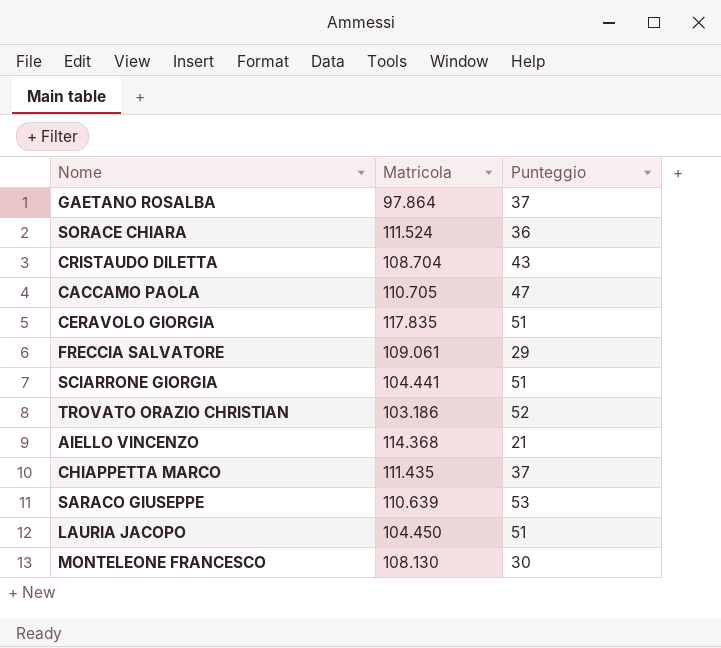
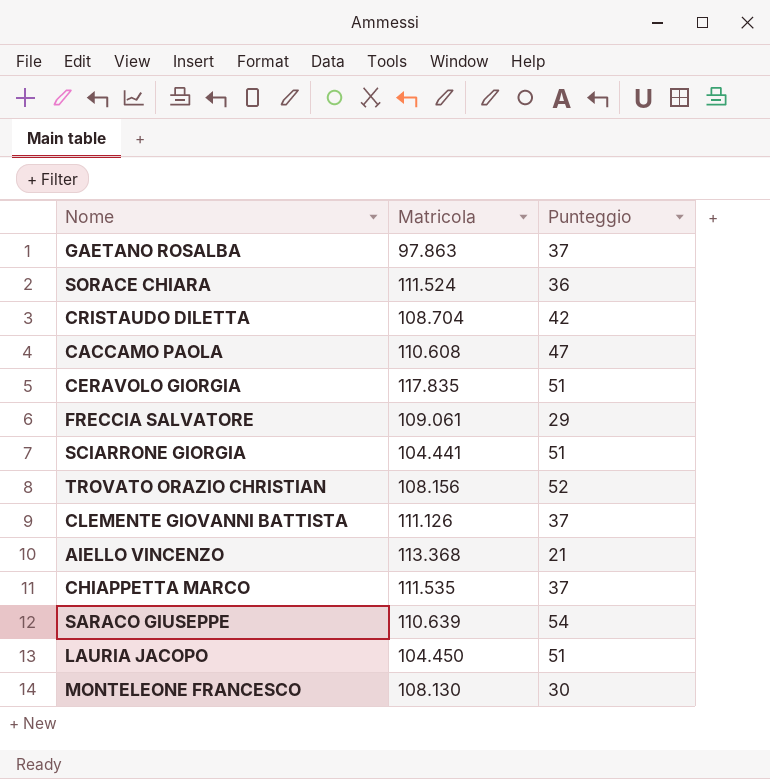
GAETANO ROSALBA | Matricola: 97.864 -> 97.863
CRISTAUDO DILETTA | Punteggio: 43 -> 42
CACCAMO PAOLA | Matricola: 110.705 -> 110.608
TROVATO ORAZIO CHRISTIAN | Matricola: 103.186 -> 108.156
row CLEMENTE GIOVANNI BATTISTA: none -> 111.126 | 37
AIELLO VINCENZO | Matricola: 114.368 -> 113.368
CHIAPPETTA MARCO | Matricola: 111.435 -> 111.535
SARACO GIUSEPPE | Punteggio: 53 -> 54

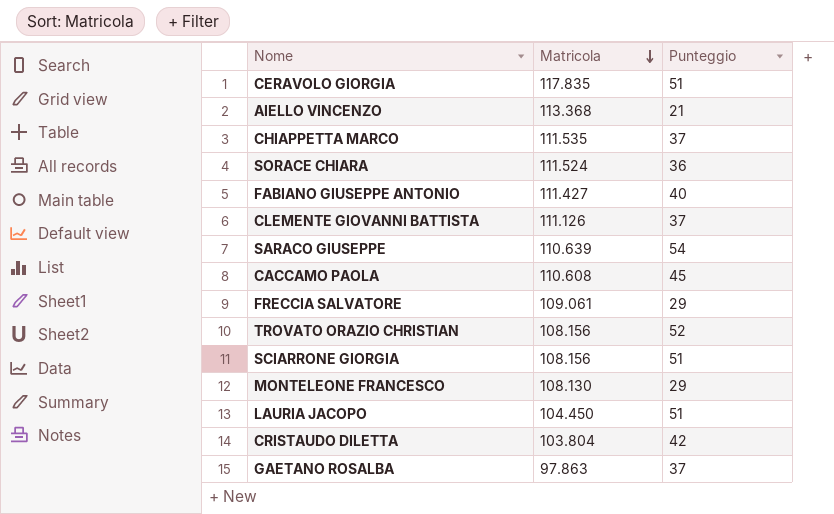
row order: none -> Matricola descending
row FABIANO GIUSEPPE ANTONIO: none -> 111.427 | 40
CACCAMO PAOLA | Punteggio: 47 -> 45
SCIARRONE GIORGIA | Matricola: 104.441 -> 108.156
MONTELEONE FRANCESCO | Punteggio: 30 -> 29
CRISTAUDO DILETTA | Matricola: 108.704 -> 103.804

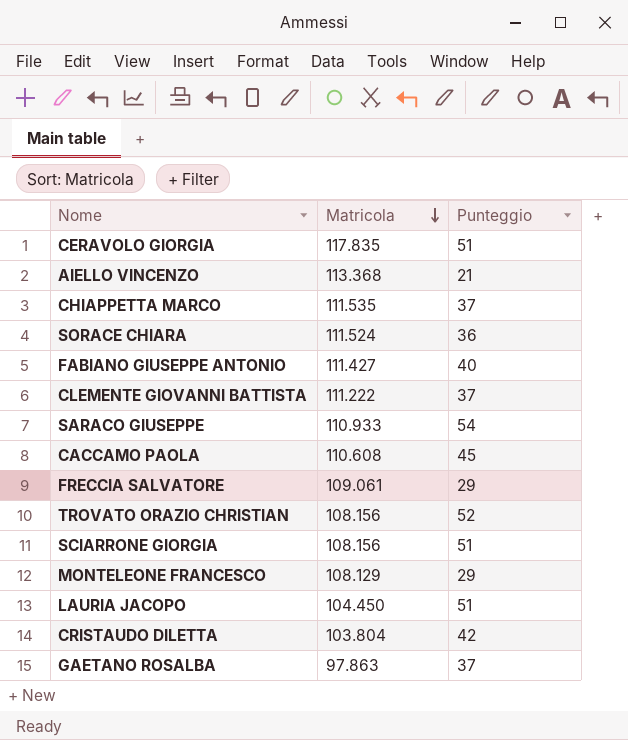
CLEMENTE GIOVANNI BATTISTA | Matricola: 111.126 -> 111.222
SARACO GIUSEPPE | Matricola: 110.639 -> 110.933
MONTELEONE FRANCESCO | Matricola: 108.130 -> 108.129

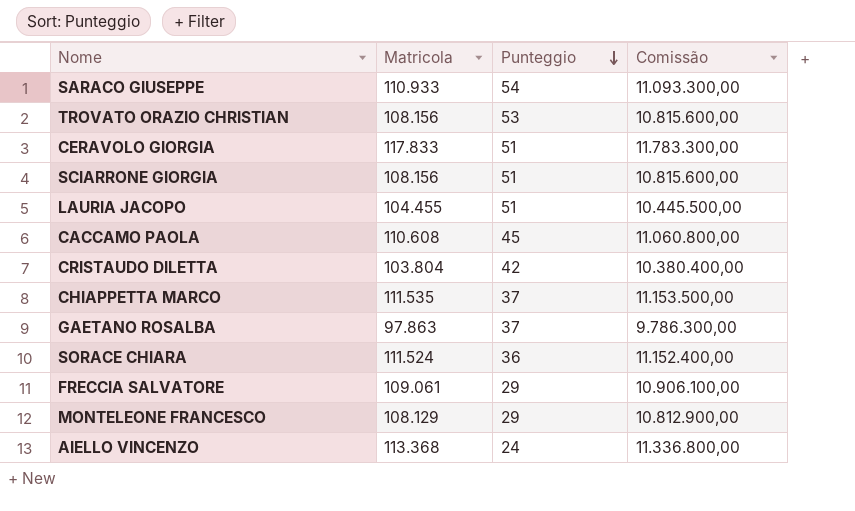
row order: Matricola descending -> Punteggio descending
column Comissão | formula: none -> [Matricola] * 100
row FABIANO GIUSEPPE ANTONIO: 111.427 | 40 -> none
row CLEMENTE GIOVANNI BATTISTA: 111.222 | 37 -> none
TROVATO ORAZIO CHRISTIAN | Punteggio: 52 -> 53
CERAVOLO GIORGIA | Matricola: 117.835 -> 117.833
LAURIA JACOPO | Matricola: 104.450 -> 104.455
AIELLO VINCENZO | Punteggio: 21 -> 24

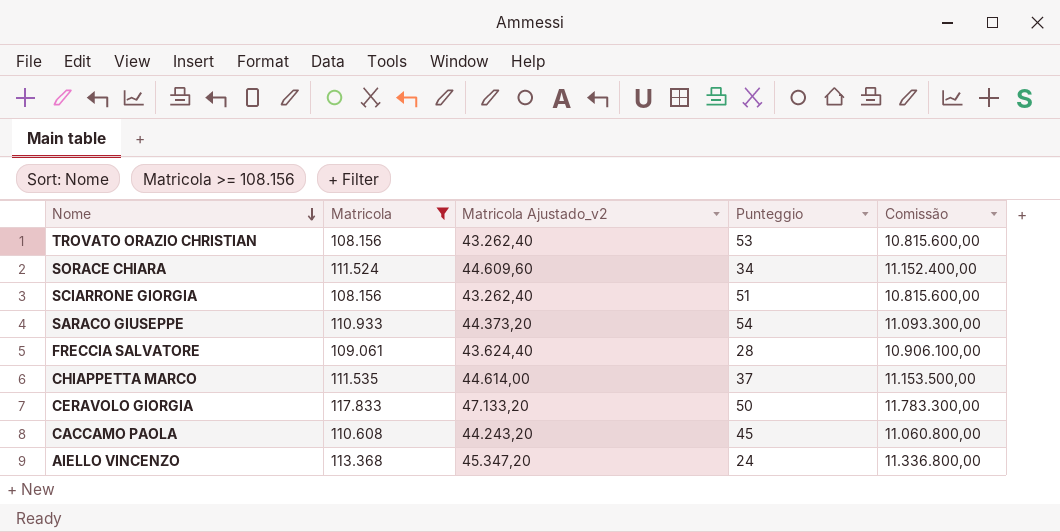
filter: none -> Matricola >= 108.156
row order: Punteggio descending -> Nome descending
column Matricola Ajustado_v2 | formula: none -> [Matricola] * 0,4
SORACE CHIARA | Punteggio: 36 -> 34
FRECCIA SALVATORE | Punteggio: 29 -> 28
CERAVOLO GIORGIA | Punteggio: 51 -> 50

